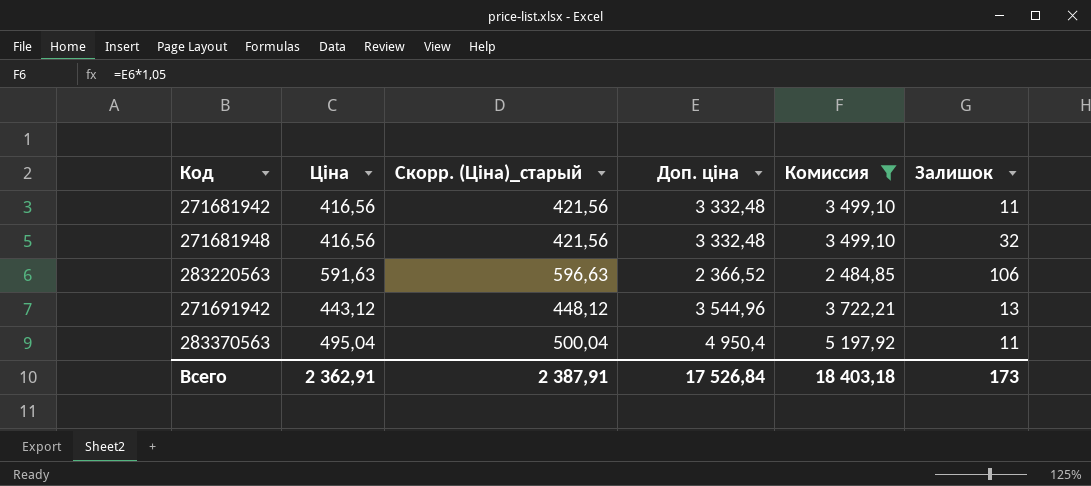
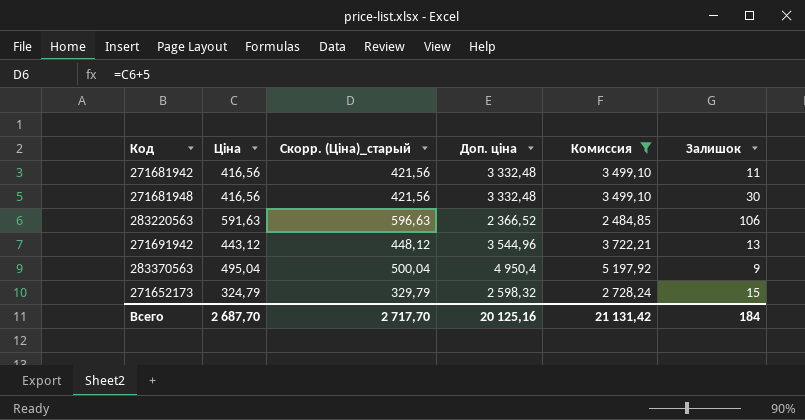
271681948 | Залишок: 32 -> 30
283370563 | Залишок: 11 -> 9
row 271652173: none -> 324,79 | 329,79 | 2 598,32 | 2 728,24 | 15
Всего | Ціна: 2 362,91 -> 2 687,70
Всего | Скорр. (Ціна)_старый: 2 387,91 -> 2 717,70
Всего | Доп. ціна: 17 526,84 -> 20 125,16
Всего | Комиссия: 18 403,18 -> 21 131,42
Всего | Залишок: 173 -> 184

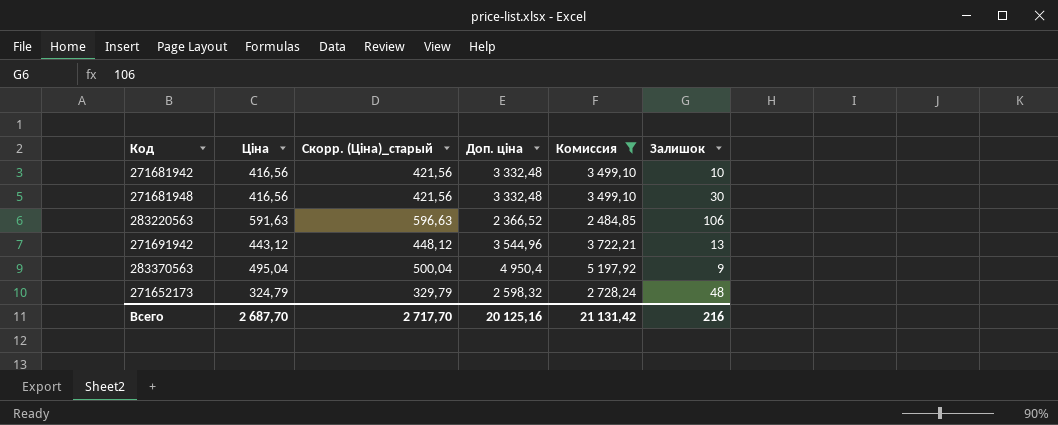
271681942 | Залишок: 11 -> 10
271652173 | Залишок: 15 -> 48
Всего | Залишок: 184 -> 216

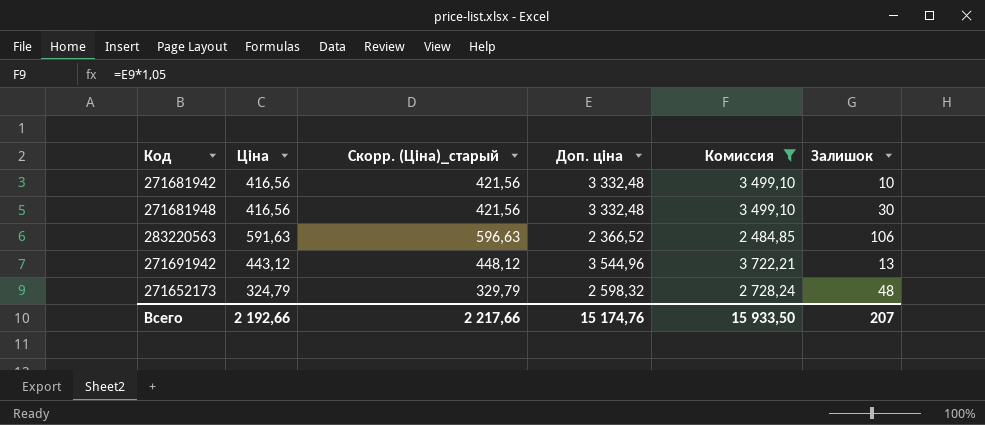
row 283370563: 495,04 | 500,04 | 4 950,4 | 5 197,92 | 9 -> none
Всего | Ціна: 2 687,70 -> 2 192,66
Всего | Скорр. (Ціна)_старый: 2 717,70 -> 2 217,66
Всего | Доп. ціна: 20 125,16 -> 15 174,76
Всего | Комиссия: 21 131,42 -> 15 933,50
Всего | Залишок: 216 -> 207

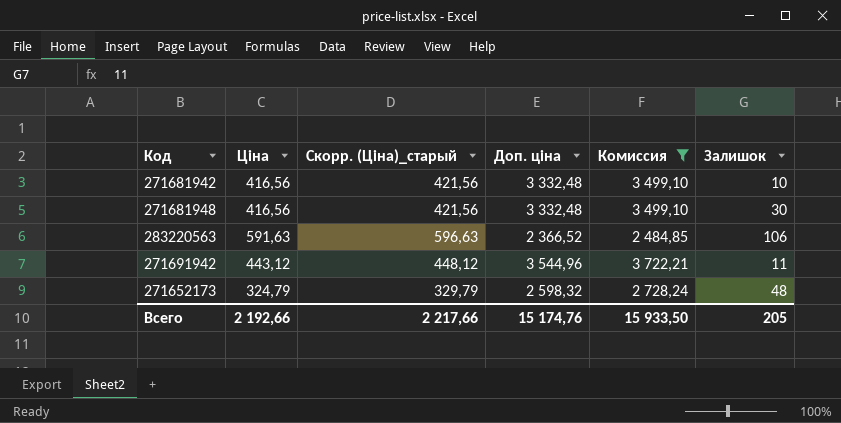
271691942 | Залишок: 13 -> 11
Всего | Залишок: 207 -> 205

